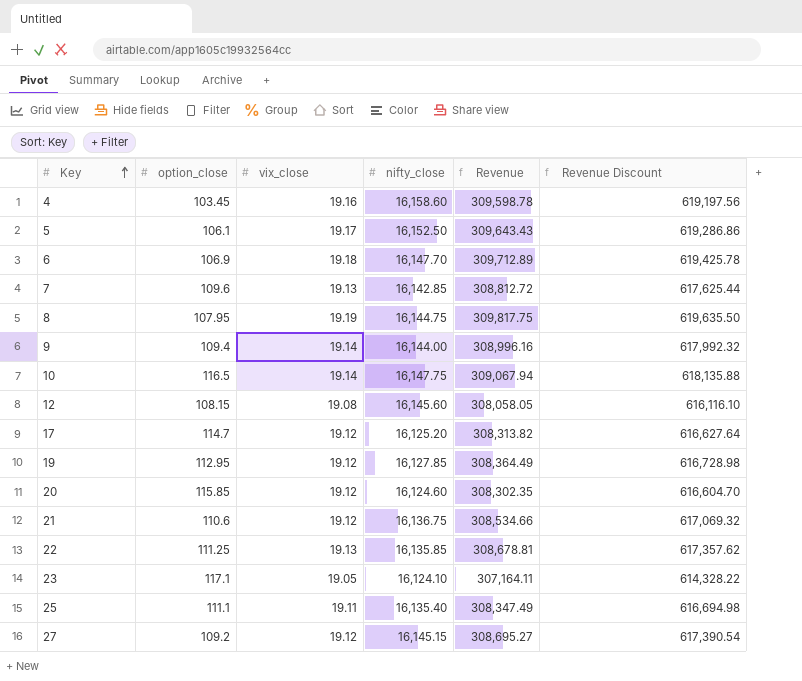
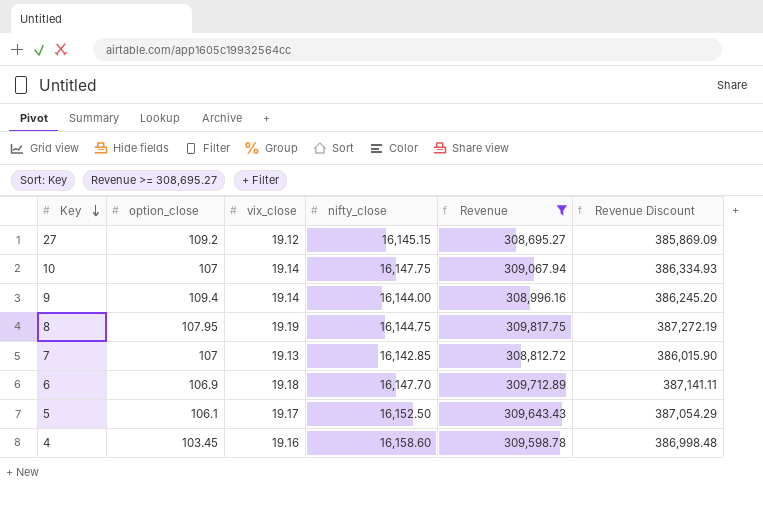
filter: none -> Revenue >= 308,695.27
row order: Key ascending -> Key descending
column Revenue Discount | formula: [Revenue] * 2 -> [Revenue] * 1.25
10 | option_close: 116.5 -> 107
7 | option_close: 109.6 -> 107

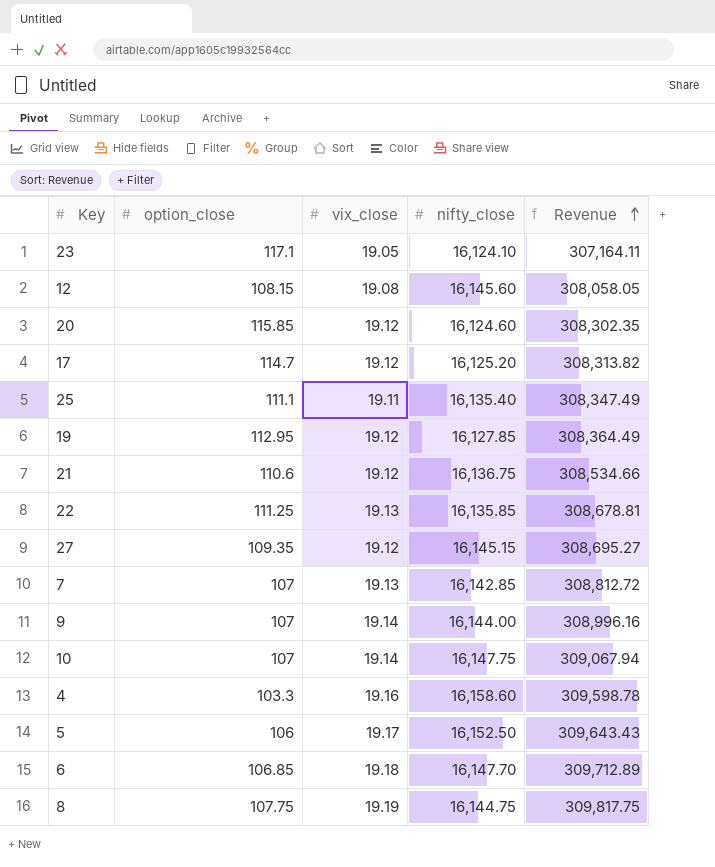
filter: Revenue >= 308,695.27 -> none
row order: Key descending -> Revenue ascending
column Revenue Discount | formula: [Revenue] * 1.25 -> none
27 | option_close: 109.2 -> 109.35
9 | option_close: 109.4 -> 107
4 | option_close: 103.45 -> 103.3
5 | option_close: 106.1 -> 106
6 | option_close: 106.9 -> 106.85
8 | option_close: 107.95 -> 107.75

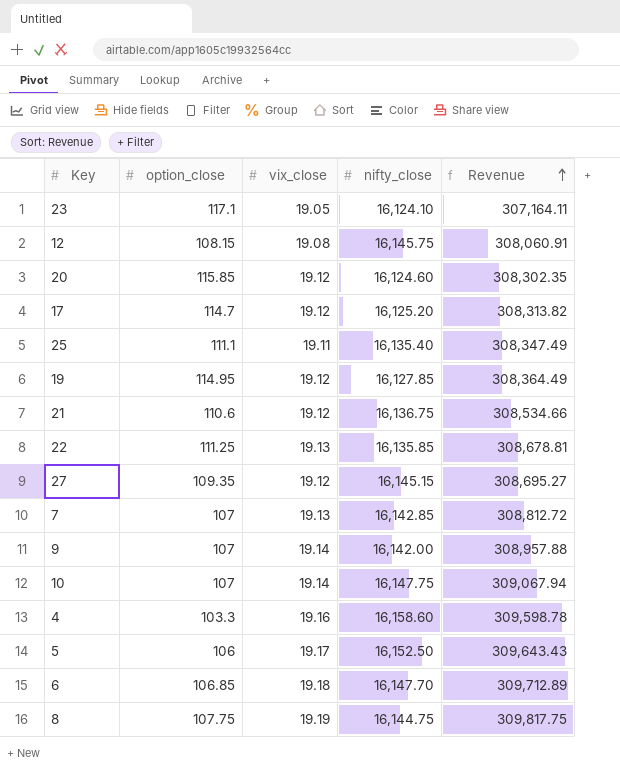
12 | nifty_close: 16,145.60 -> 16,145.75
12 | Revenue: 308,058.05 -> 308,060.91
19 | option_close: 112.95 -> 114.95
9 | nifty_close: 16,144.00 -> 16,142.00
9 | Revenue: 308,996.16 -> 308,957.88

